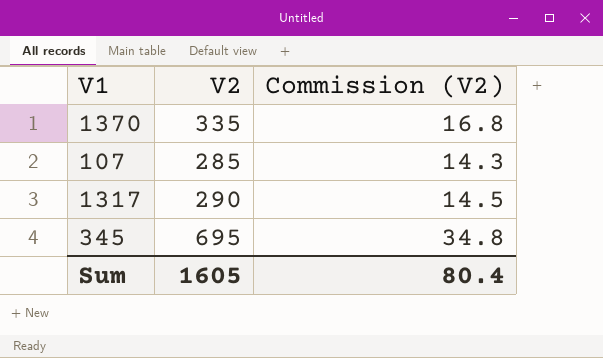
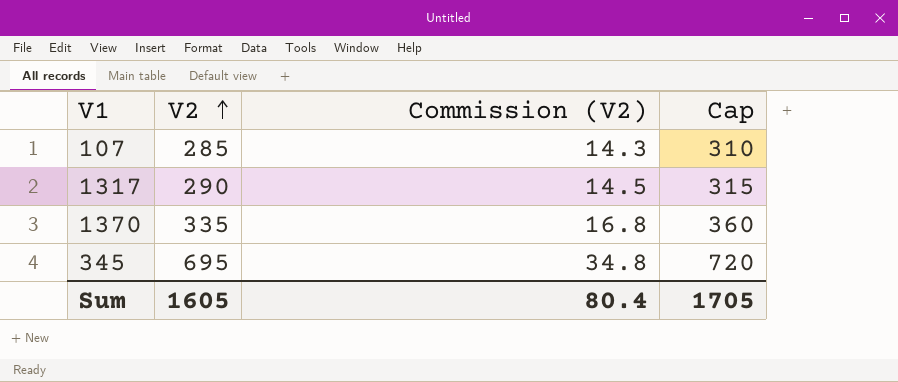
row order: none -> V2 ascending
column Cap | formula: none -> [V2] + 25

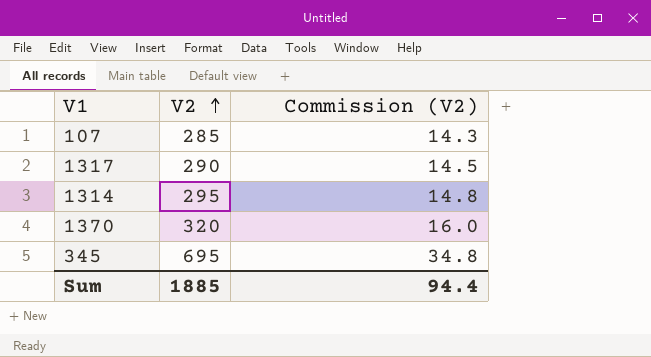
column Cap | formula: [V2] + 25 -> none
row 1314: none -> 295 | 14.8
1370 | V2: 335 -> 320
1370 | Commission (V2): 16.8 -> 16.0
Sum | V2: 1605 -> 1885
Sum | Commission (V2): 80.4 -> 94.4

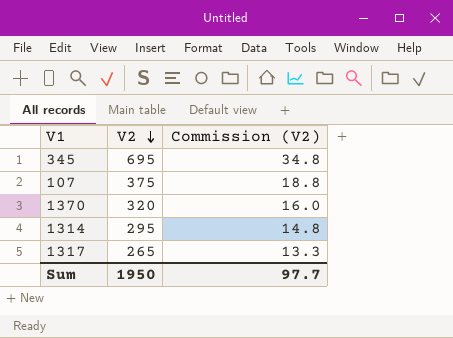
row order: V2 ascending -> V2 descending
107 | V2: 285 -> 375
107 | Commission (V2): 14.3 -> 18.8
1317 | V2: 290 -> 265
1317 | Commission (V2): 14.5 -> 13.3
Sum | V2: 1885 -> 1950
Sum | Commission (V2): 94.4 -> 97.7

